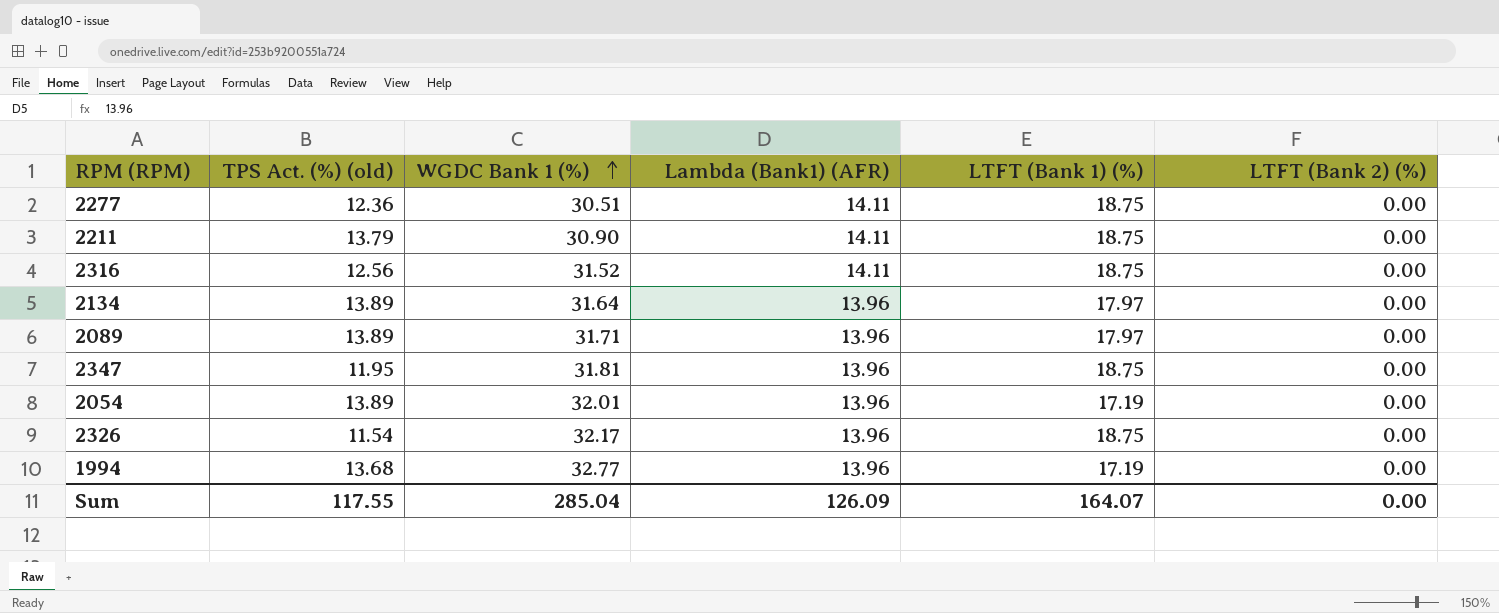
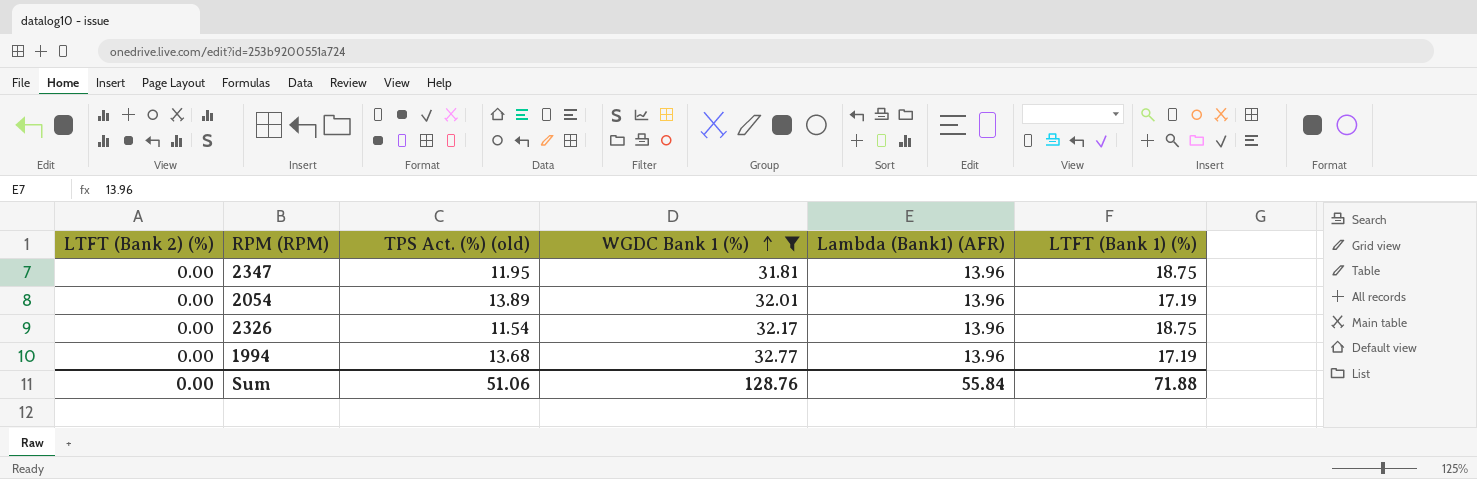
filter: none -> WGDC Bank 1 (%) >= 31.81
column LTFT (Bank 2) (%) | position: 6 -> 1
Sum | TPS Act. (%) (old): 117.55 -> 51.06
Sum | WGDC Bank 1 (%): 285.04 -> 128.76
Sum | Lambda (Bank1) (AFR): 126.09 -> 55.84
Sum | LTFT (Bank 1) (%): 164.07 -> 71.88

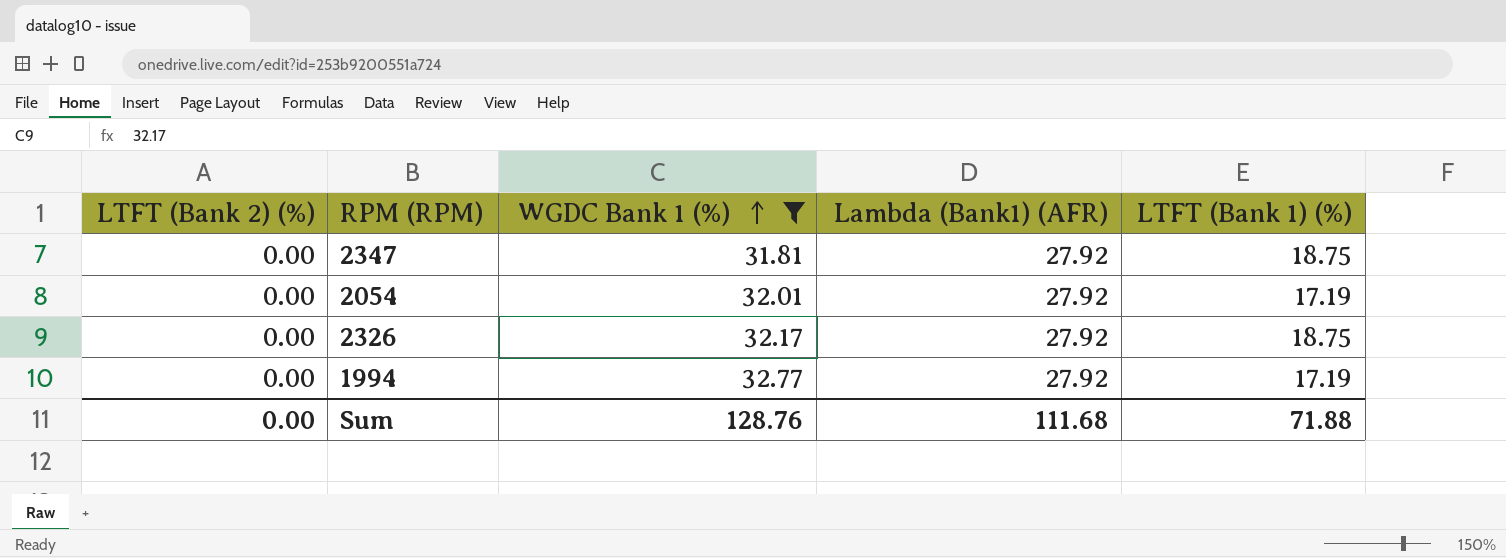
column TPS Act. (%) (old) | position: 3 -> none
2347 | Lambda (Bank1) (AFR): 13.96 -> 27.92
2054 | Lambda (Bank1) (AFR): 13.96 -> 27.92
2326 | Lambda (Bank1) (AFR): 13.96 -> 27.92
1994 | Lambda (Bank1) (AFR): 13.96 -> 27.92
Sum | Lambda (Bank1) (AFR): 55.84 -> 111.68

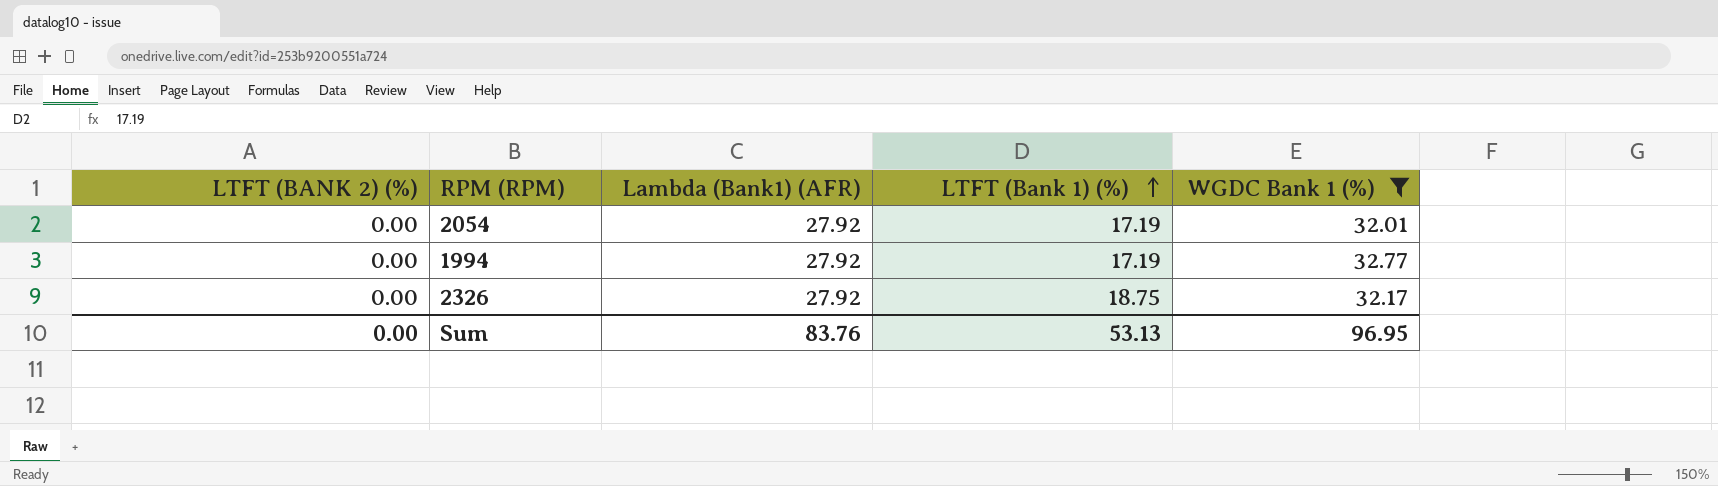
row order: WGDC Bank 1 (%) ascending -> LTFT (Bank 1) (%) ascending
column name: LTFT (Bank 2) (%) -> LTFT (BANK 2) (%)
column WGDC Bank 1 (%) | position: 3 -> 5
row 2347: 0.00 | 31.81 | 27.92 | 18.75 -> none
Sum | Lambda (Bank1) (AFR): 111.68 -> 83.76
Sum | LTFT (Bank 1) (%): 71.88 -> 53.13
Sum | WGDC Bank 1 (%): 128.76 -> 96.95

